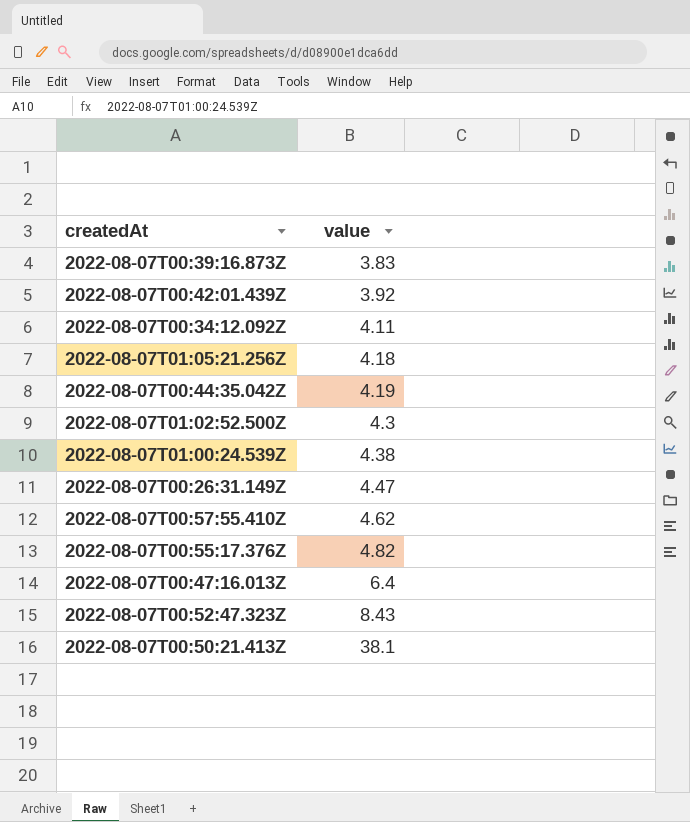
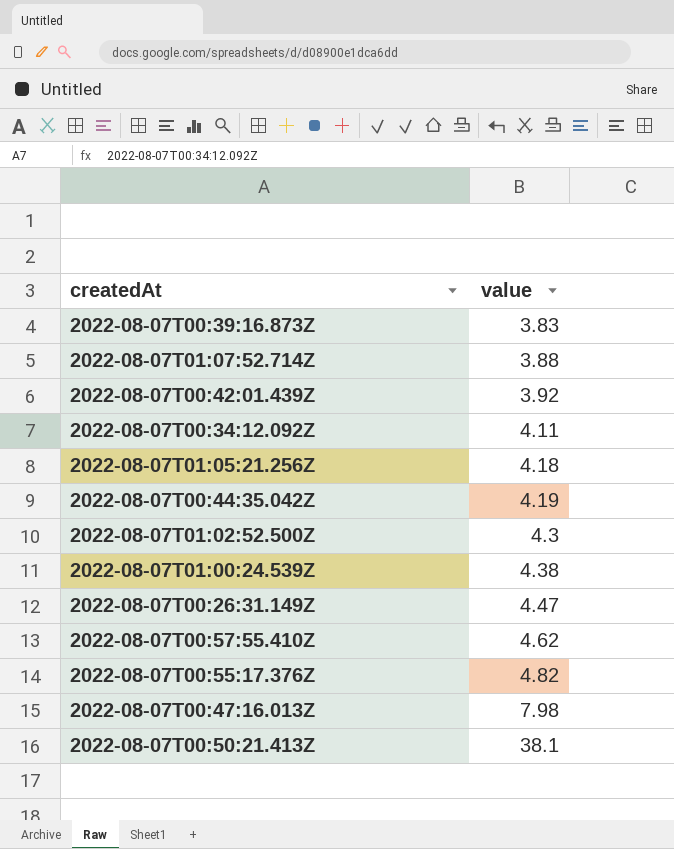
row 2022-08-07T00:52:47.323Z: 8.43 -> none
row 2022-08-07T01:07:52.714Z: none -> 3.88
2022-08-07T00:47:16.013Z | value: 6.4 -> 7.98

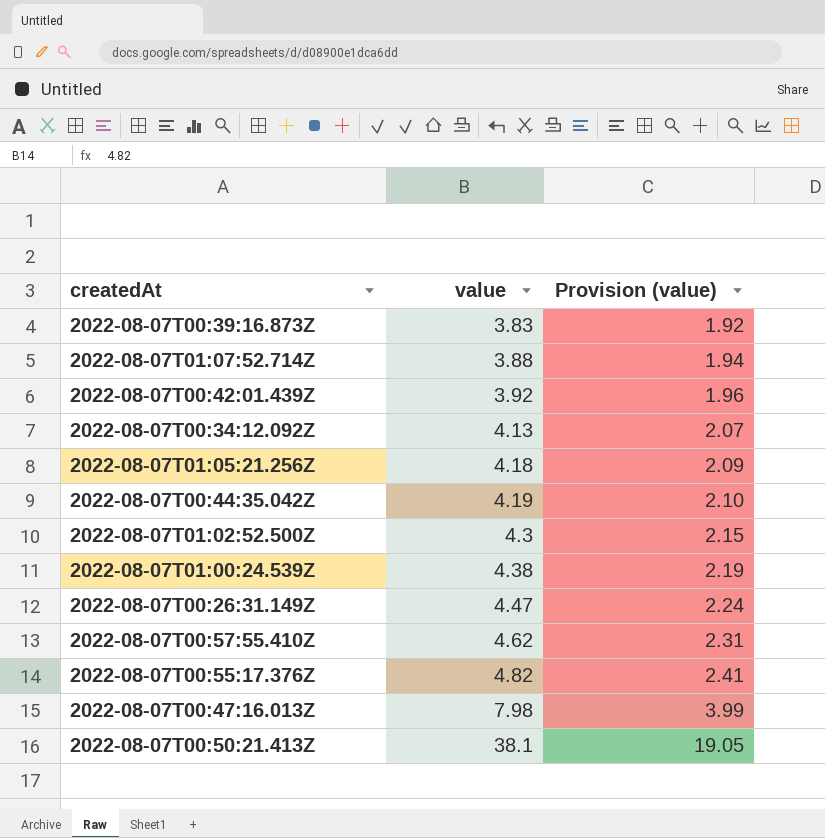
column Provision (value) | formula: none -> [value] * 0.5
2022-08-07T00:34:12.092Z | value: 4.11 -> 4.13

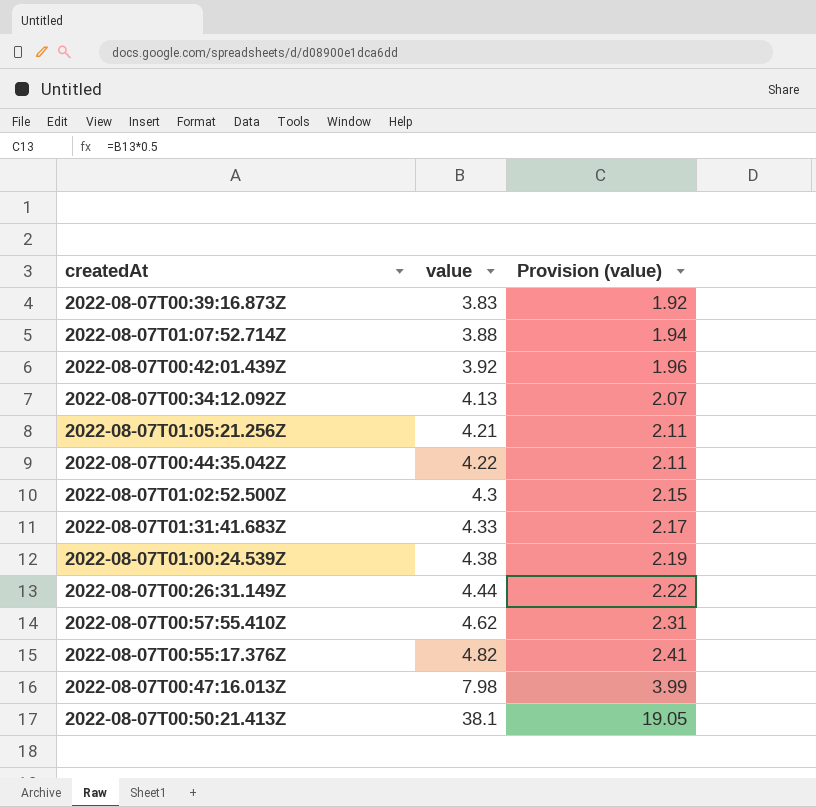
2022-08-07T01:05:21.256Z | value: 4.18 -> 4.21
2022-08-07T01:05:21.256Z | Provision (value): 2.09 -> 2.11
2022-08-07T00:44:35.042Z | value: 4.19 -> 4.22
2022-08-07T00:44:35.042Z | Provision (value): 2.10 -> 2.11
row 2022-08-07T01:31:41.683Z: none -> 4.33 | 2.17
2022-08-07T00:26:31.149Z | value: 4.47 -> 4.44
2022-08-07T00:26:31.149Z | Provision (value): 2.24 -> 2.22

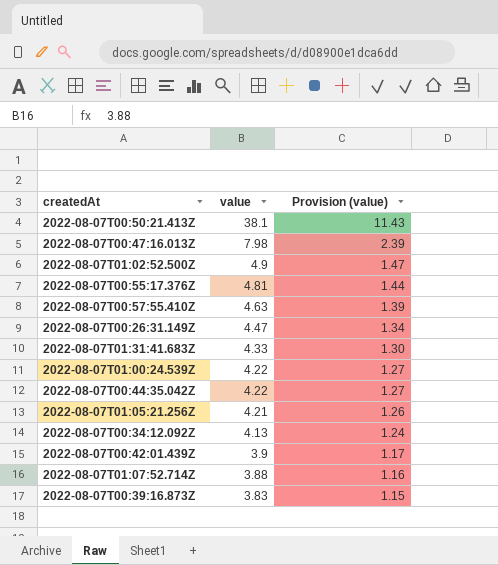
row order: value ascending -> value descending
column Provision (value) | formula: [value] * 0.5 -> [value] * 0.3
2022-08-07T01:02:52.500Z | value: 4.3 -> 4.9
2022-08-07T00:55:17.376Z | value: 4.82 -> 4.81
2022-08-07T00:57:55.410Z | value: 4.62 -> 4.63
2022-08-07T00:26:31.149Z | value: 4.44 -> 4.47
2022-08-07T01:00:24.539Z | value: 4.38 -> 4.22
2022-08-07T00:42:01.439Z | value: 3.92 -> 3.9

